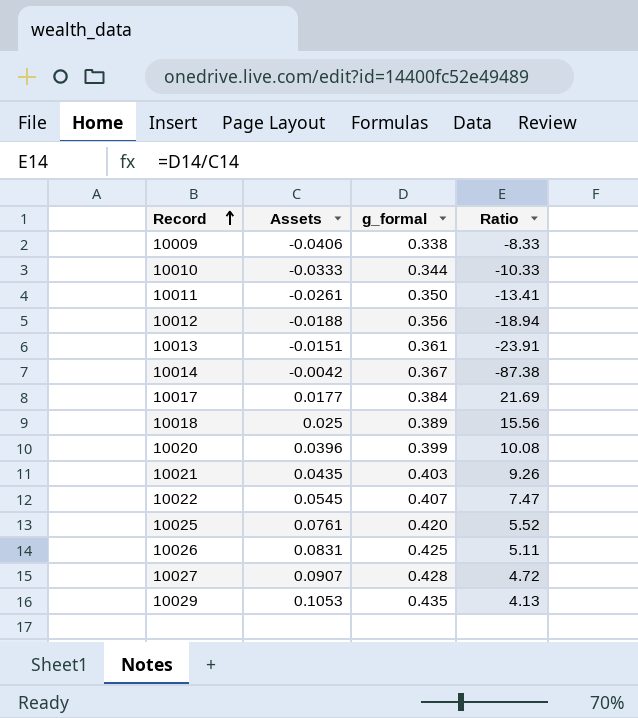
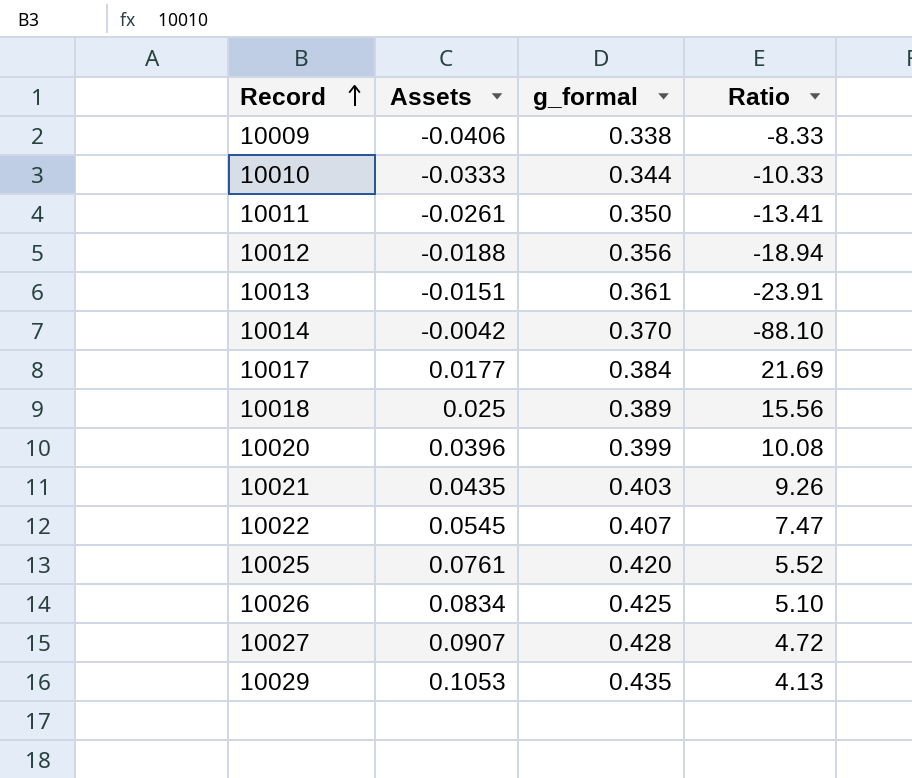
10014 | g_formal: 0.367 -> 0.370
10014 | Ratio: -87.38 -> -88.10
10026 | Assets: 0.0831 -> 0.0834
10026 | Ratio: 5.11 -> 5.10

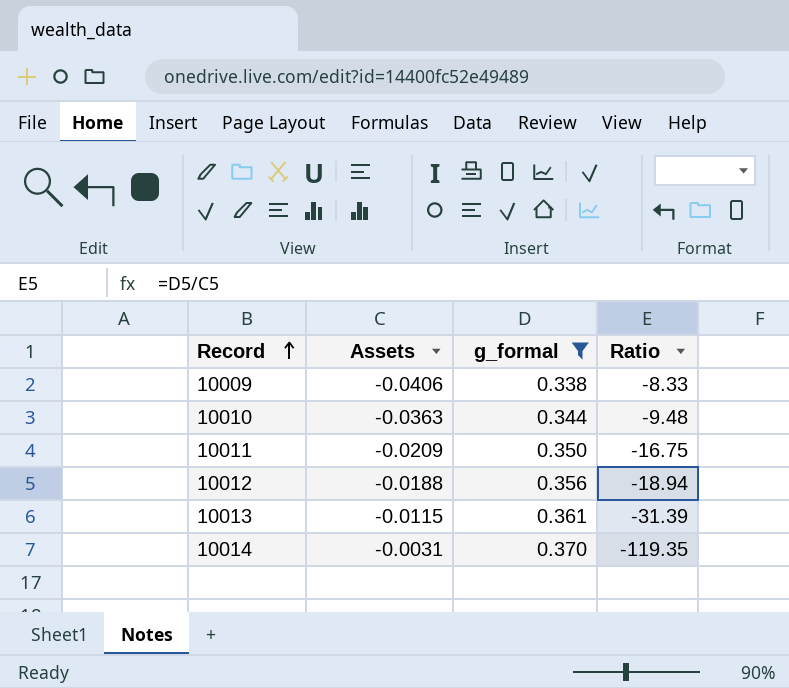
filter: none -> g_formal <= 0.370
10010 | Assets: -0.0333 -> -0.0363
10010 | Ratio: -10.33 -> -9.48
10011 | Assets: -0.0261 -> -0.0209
10011 | Ratio: -13.41 -> -16.75
10013 | Assets: -0.0151 -> -0.0115
10013 | Ratio: -23.91 -> -31.39
10014 | Assets: -0.0042 -> -0.0031
10014 | Ratio: -88.10 -> -119.35

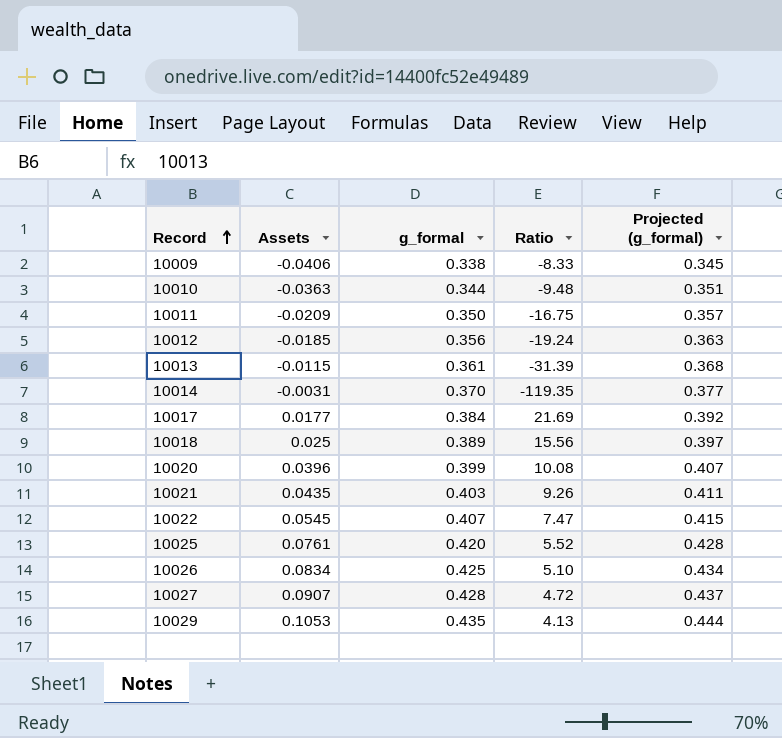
filter: g_formal <= 0.370 -> none
column Projected (g_formal) | formula: none -> [g_formal] * 1.02
10012 | Assets: -0.0188 -> -0.0185
10012 | Ratio: -18.94 -> -19.24

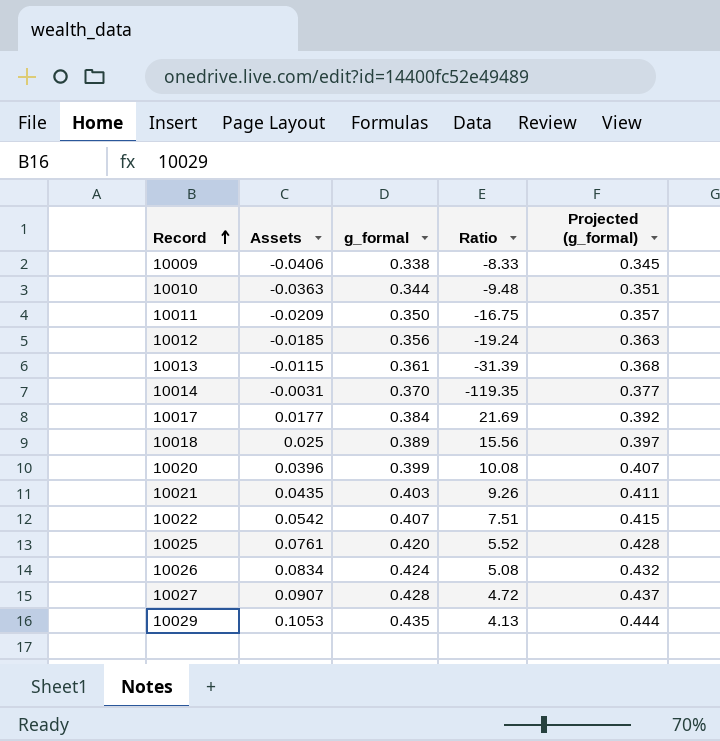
10022 | Assets: 0.0545 -> 0.0542
10022 | Ratio: 7.47 -> 7.51
10026 | g_formal: 0.425 -> 0.424
10026 | Ratio: 5.10 -> 5.08
10026 | Projected (g_formal): 0.434 -> 0.432

